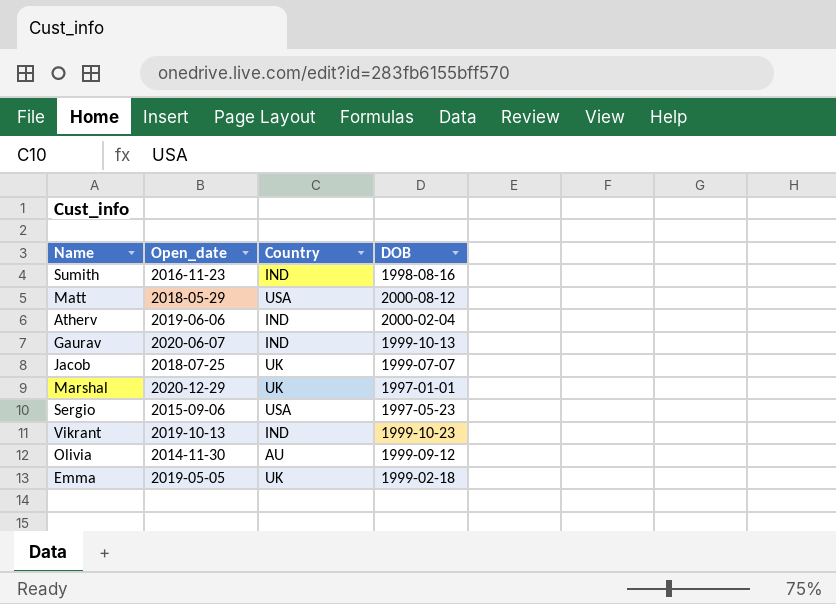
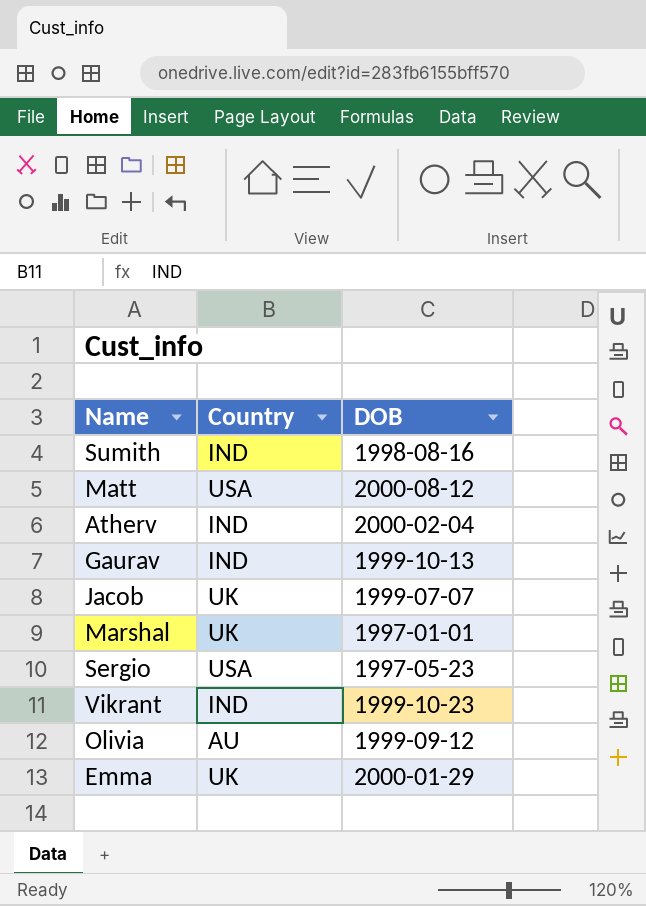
column Open_date | position: 2 -> none
Emma | DOB: 1999-02-18 -> 2000-01-29

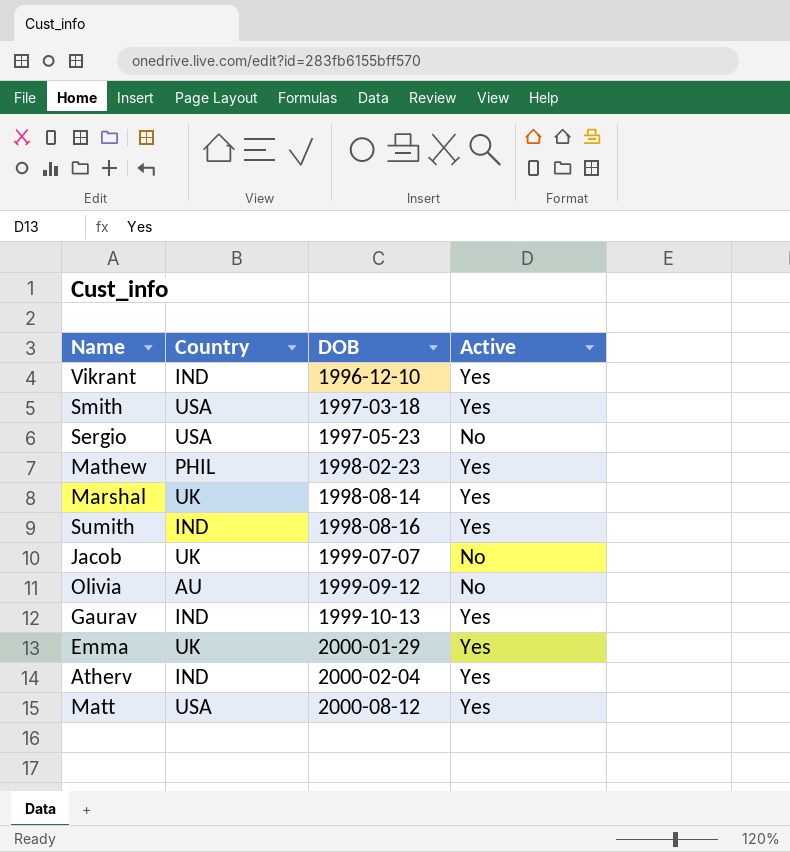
row order: none -> DOB ascending
column Active | position: none -> 4
Vikrant | DOB: 1999-10-23 -> 1996-12-10
row Smith: none -> USA | 1997-03-18 | Yes
row Mathew: none -> PHIL | 1998-02-23 | Yes
Marshal | DOB: 1997-01-01 -> 1998-08-14

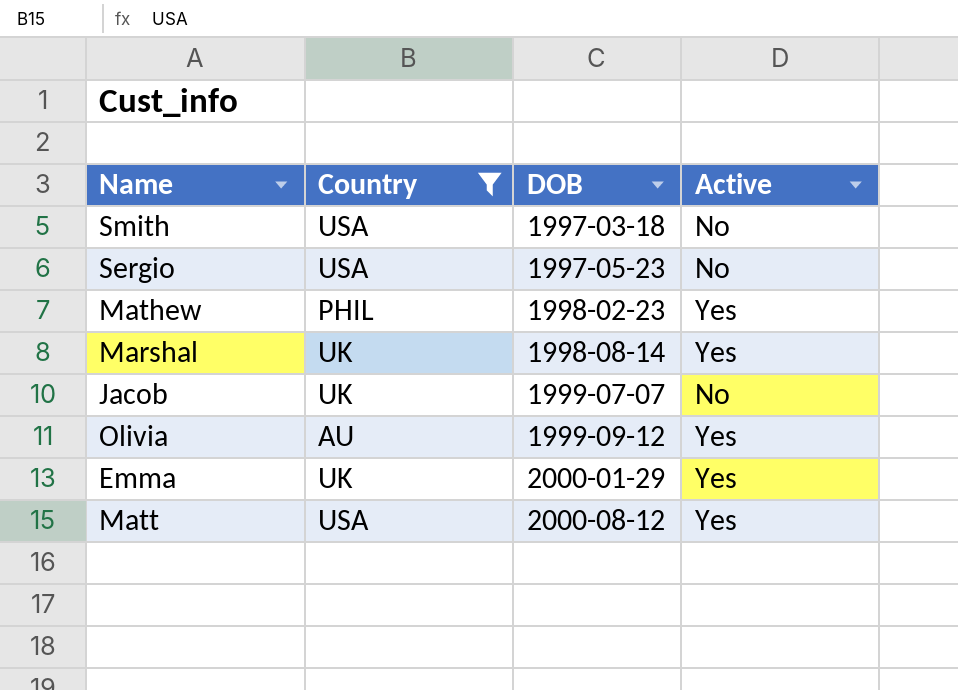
filter: none -> Country != IND
Smith | Active: Yes -> No
Olivia | Active: No -> Yes

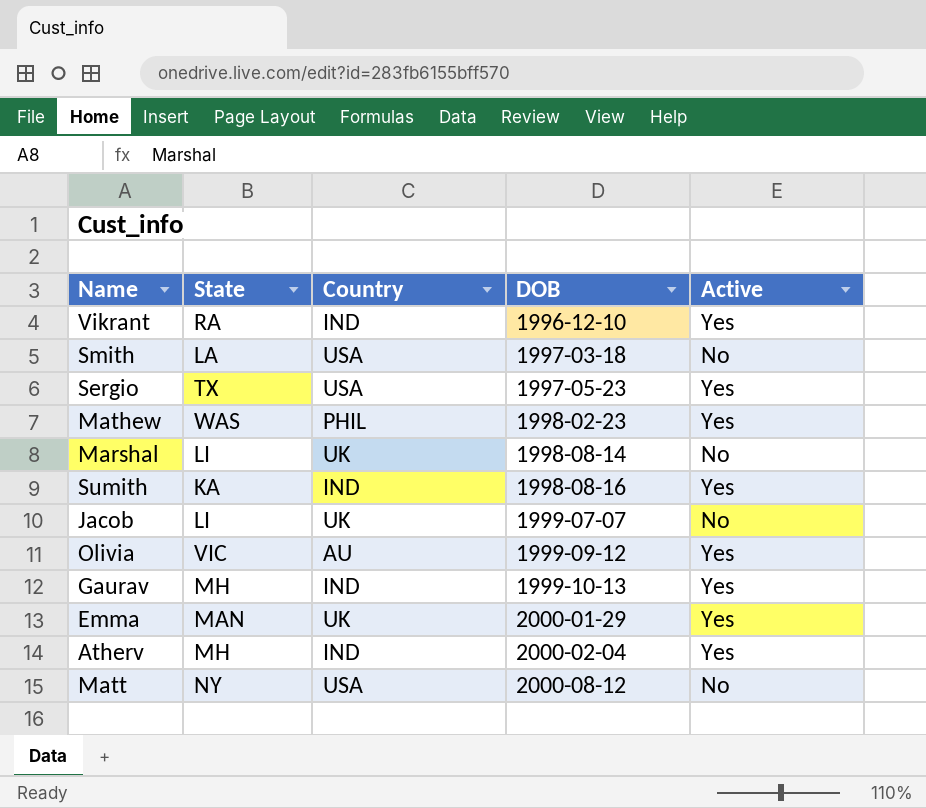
filter: Country != IND -> none
column State | position: none -> 2
Sergio | Active: No -> Yes
Marshal | Active: Yes -> No
Matt | Active: Yes -> No

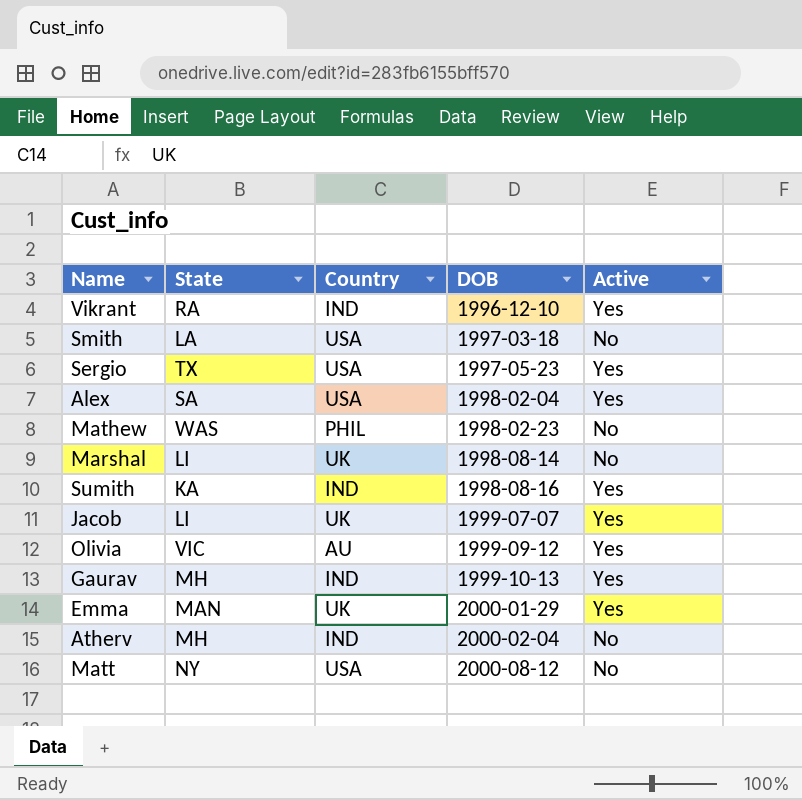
row Alex: none -> SA | USA | 1998-02-04 | Yes
Mathew | Active: Yes -> No
Jacob | Active: No -> Yes
Atherv | Active: Yes -> No

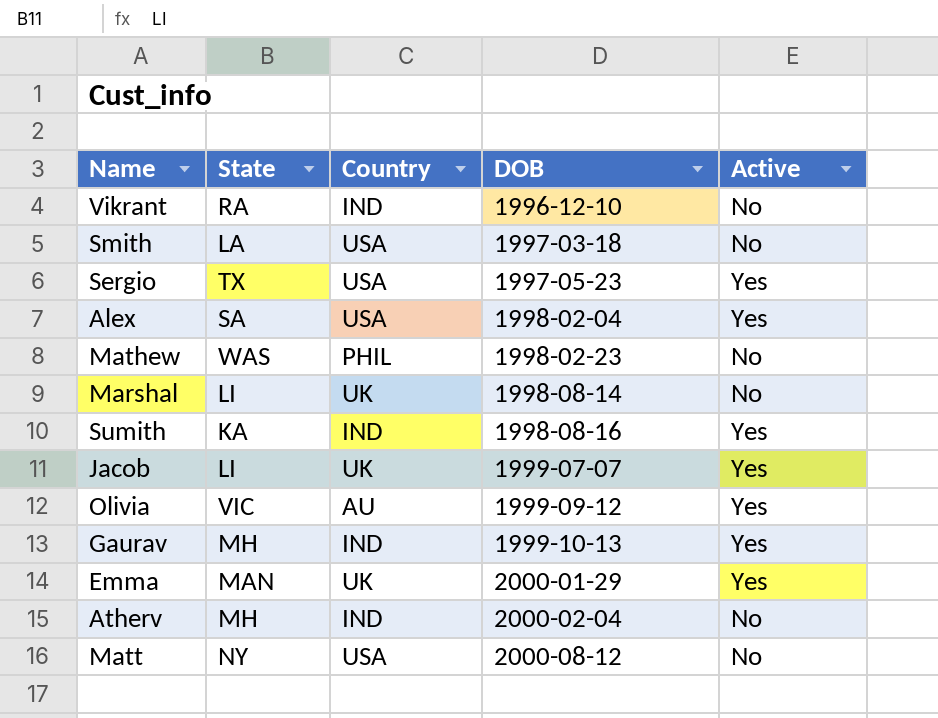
Vikrant | Active: Yes -> No

